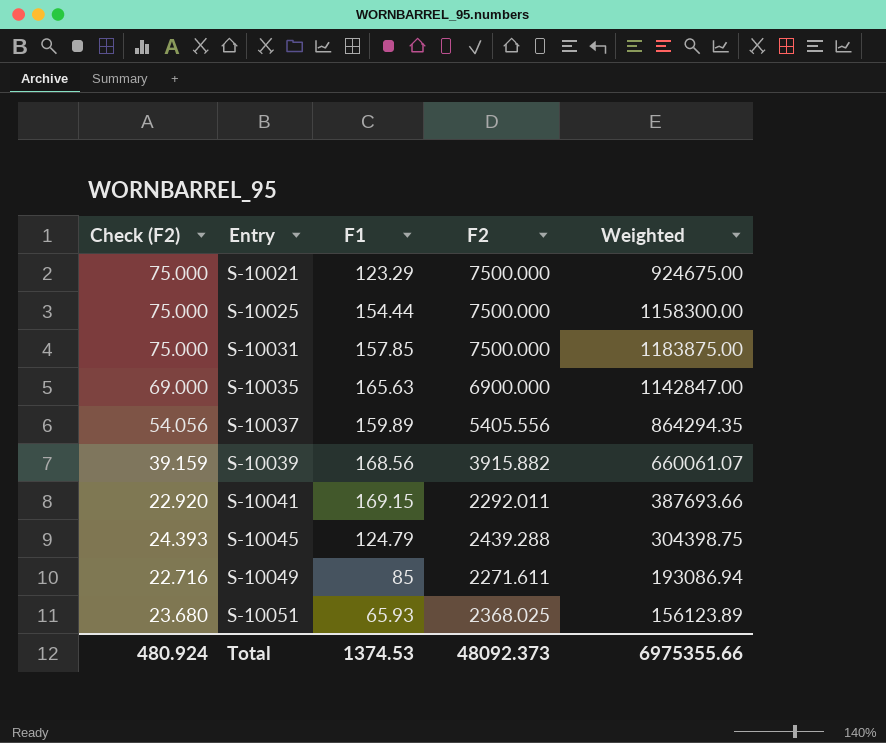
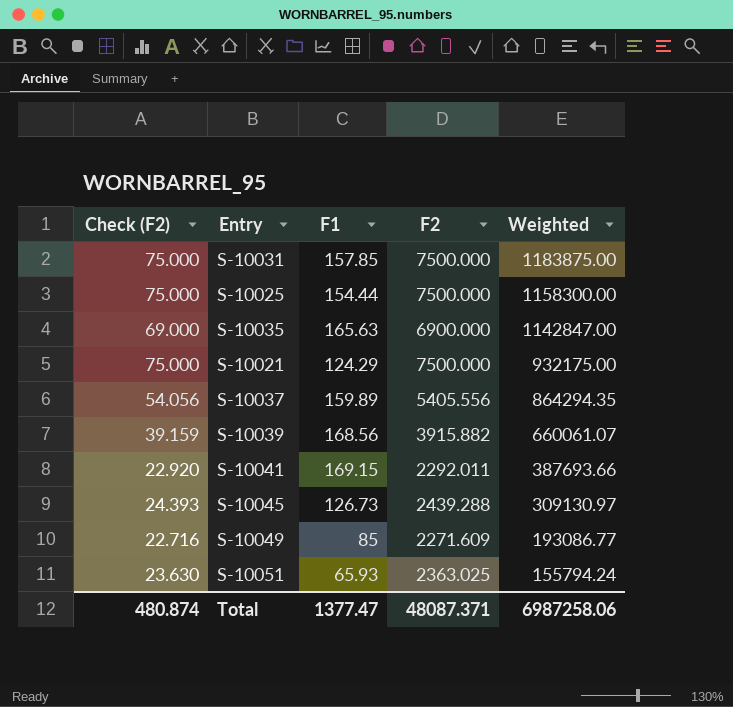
row order: Entry ascending -> Weighted descending
S-10021 | F1: 123.29 -> 124.29
S-10021 | Weighted: 924675.00 -> 932175.00
S-10045 | F1: 124.79 -> 126.73
S-10045 | Weighted: 304398.75 -> 309130.97
S-10049 | F2: 2271.611 -> 2271.609
S-10049 | Weighted: 193086.94 -> 193086.77
S-10051 | Check (F2): 23.680 -> 23.630
S-10051 | F2: 2368.025 -> 2363.025
S-10051 | Weighted: 156123.89 -> 155794.24
Total | Check (F2): 480.924 -> 480.874
Total | F1: 1374.53 -> 1377.47
Total | F2: 48092.373 -> 48087.371
Total | Weighted: 6975355.66 -> 6987258.06

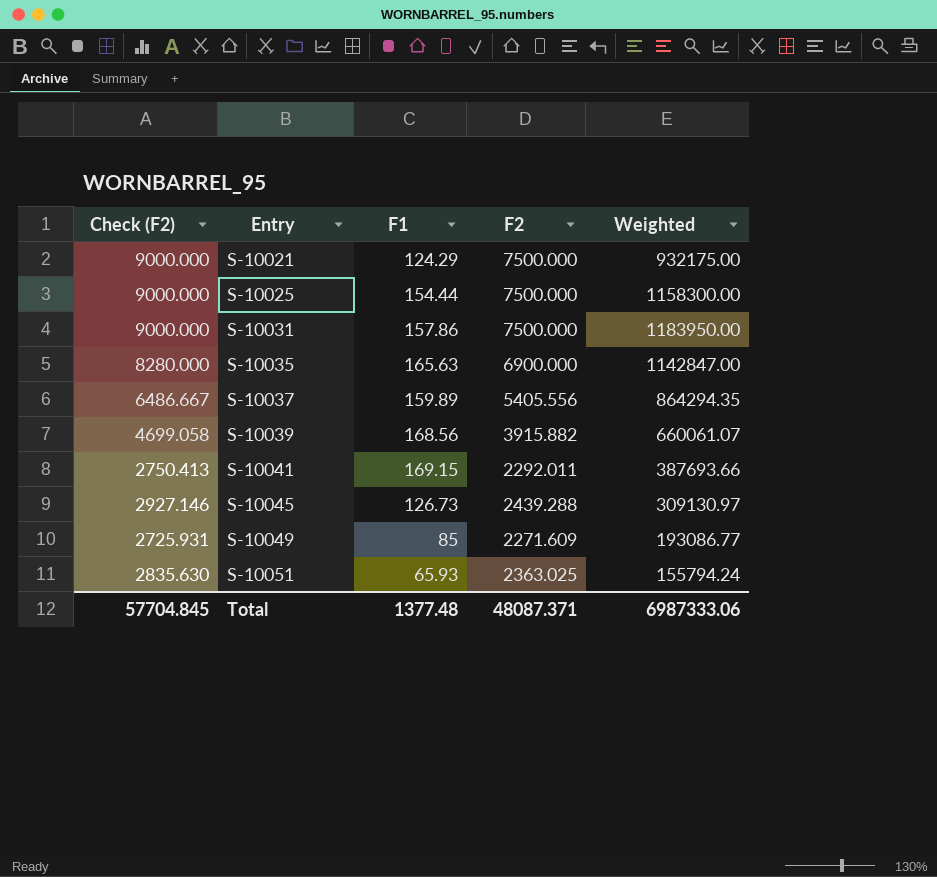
row order: Weighted descending -> Entry ascending
column Check (F2) | formula: [F2] * 0.01 -> [F2] * 1.2
S-10031 | F1: 157.85 -> 157.86
S-10031 | Weighted: 1183875.00 -> 1183950.00
Total | Check (F2): 480.874 -> 57704.845
Total | F1: 1377.47 -> 1377.48
Total | Weighted: 6987258.06 -> 6987333.06

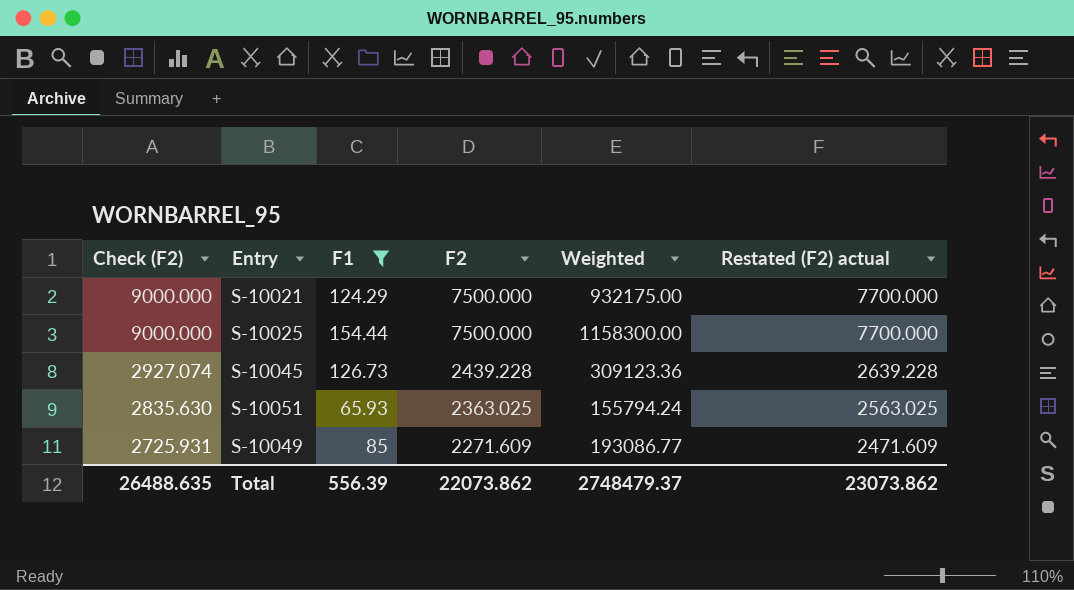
filter: none -> F1 <= 154.44
row order: Entry ascending -> Check (F2) descending
column Restated (F2) actual | formula: none -> [F2] + 200
S-10045 | Check (F2): 2927.146 -> 2927.074
S-10045 | F2: 2439.288 -> 2439.228
S-10045 | Weighted: 309130.97 -> 309123.36
Total | Check (F2): 57704.845 -> 26488.635
Total | F1: 1377.48 -> 556.39
Total | F2: 48087.371 -> 22073.862
Total | Weighted: 6987333.06 -> 2748479.37

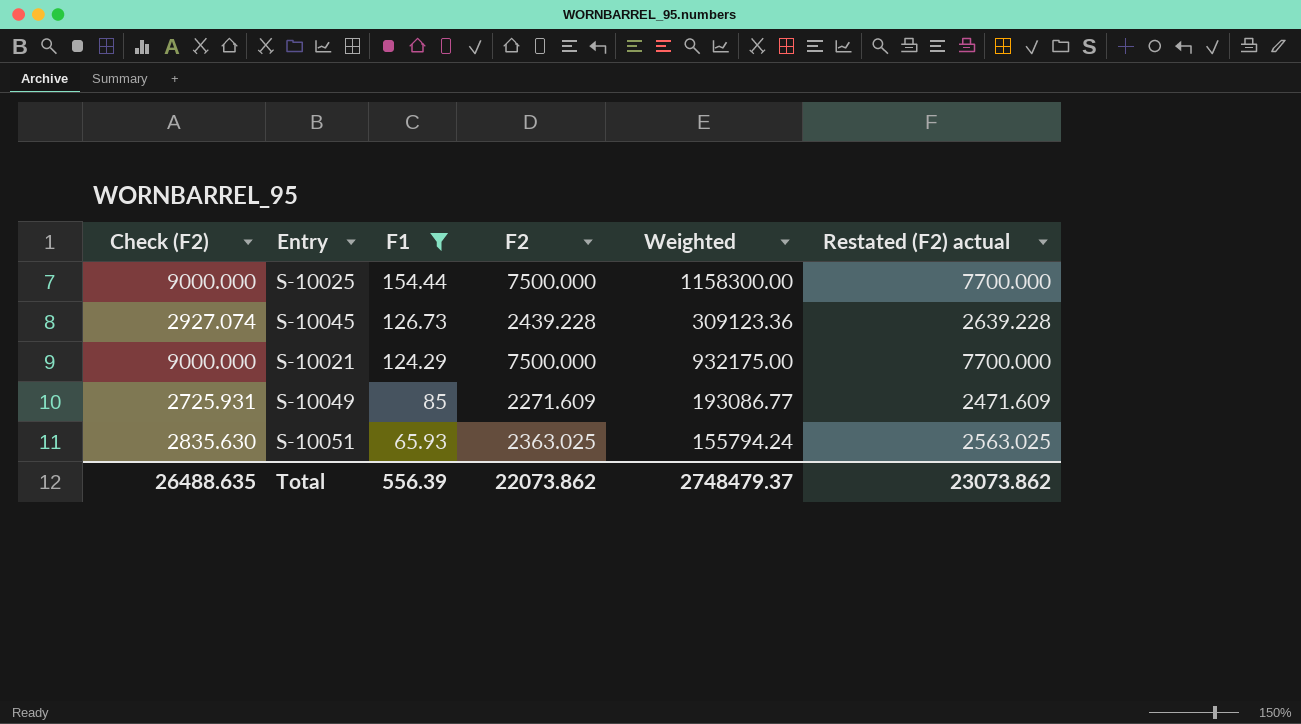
row order: Check (F2) descending -> F1 descending

